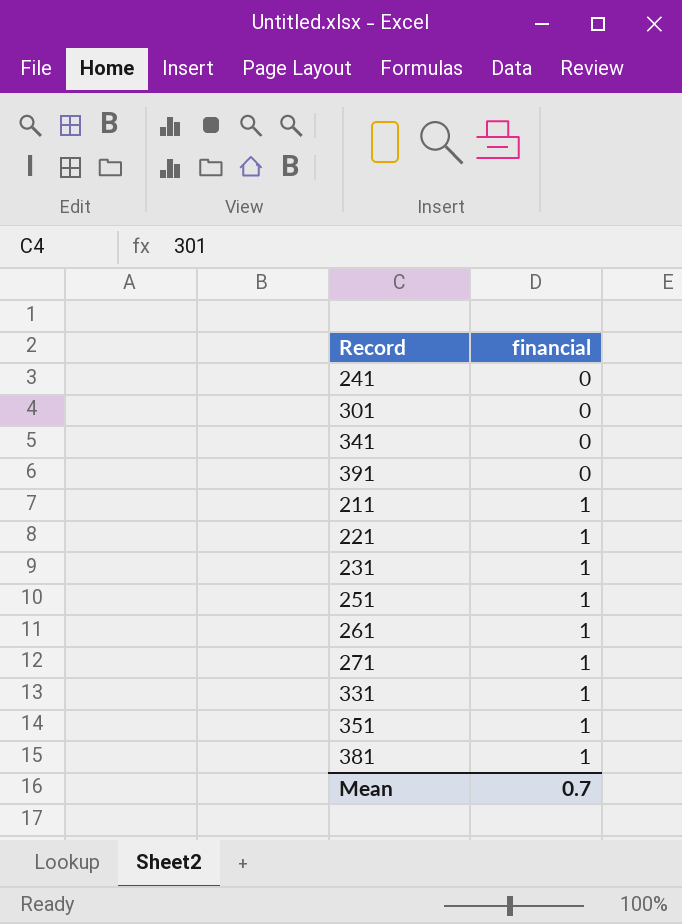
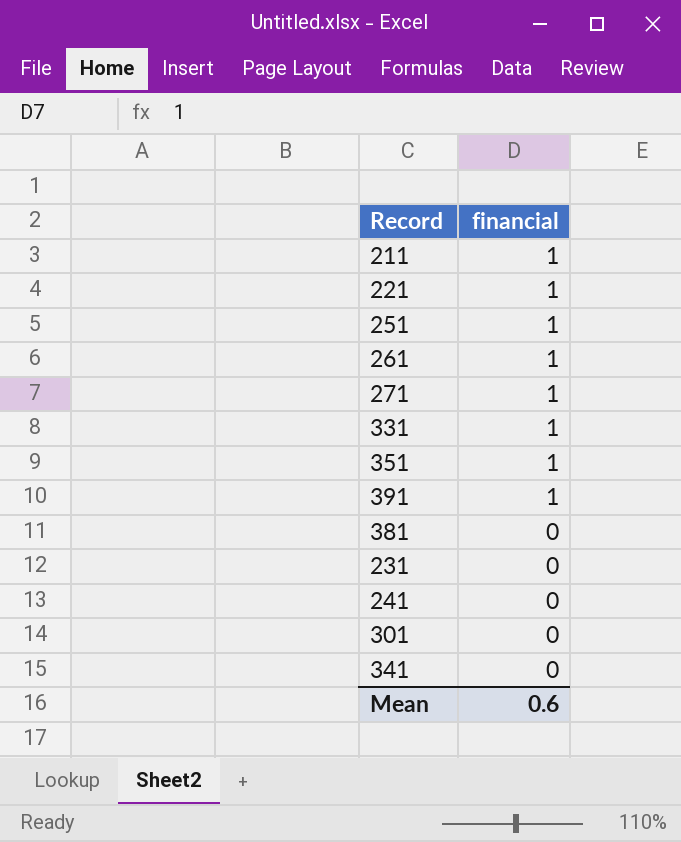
row order: financial ascending -> financial descending
391 | financial: 0 -> 1
381 | financial: 1 -> 0
231 | financial: 1 -> 0
Mean | financial: 0.7 -> 0.6

